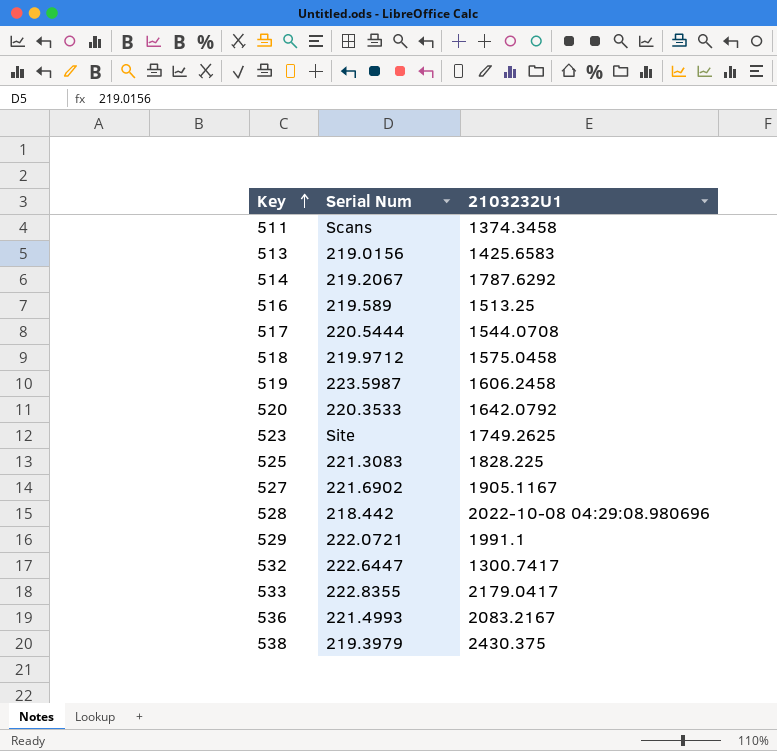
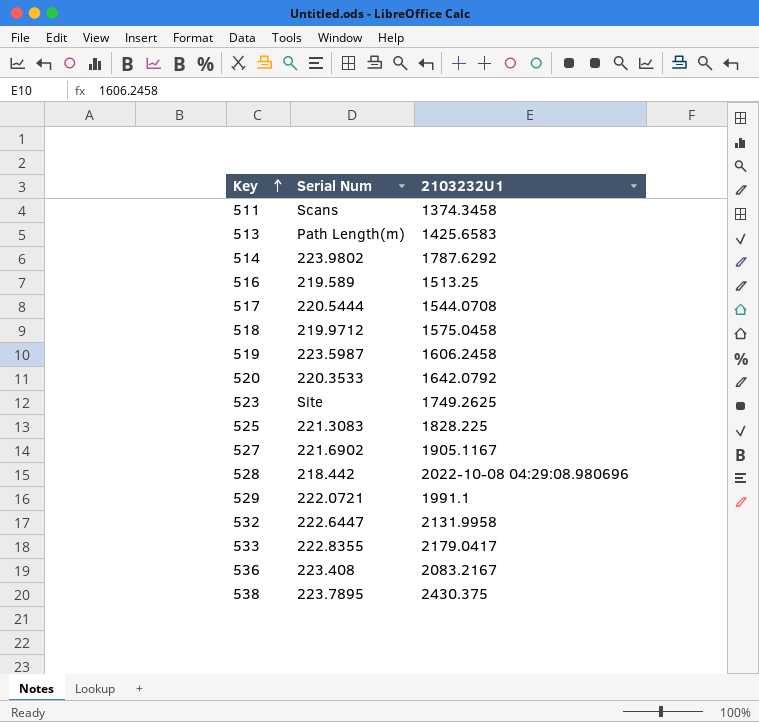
513 | Serial Num: 219.0156 -> Path Length(m)
514 | Serial Num: 219.2067 -> 223.9802
532 | 2103232U1: 1300.7417 -> 2131.9958
536 | Serial Num: 221.4993 -> 223.408
538 | Serial Num: 219.3979 -> 223.7895

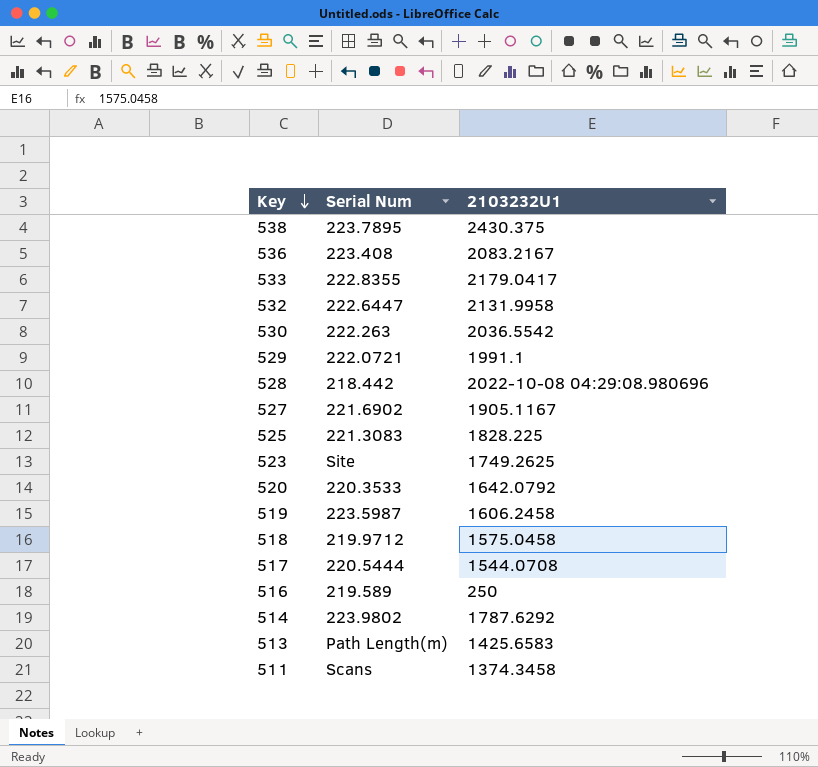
row order: Key ascending -> Key descending
row 530: none -> 222.263 | 2036.5542
516 | 2103232U1: 1513.25 -> 250

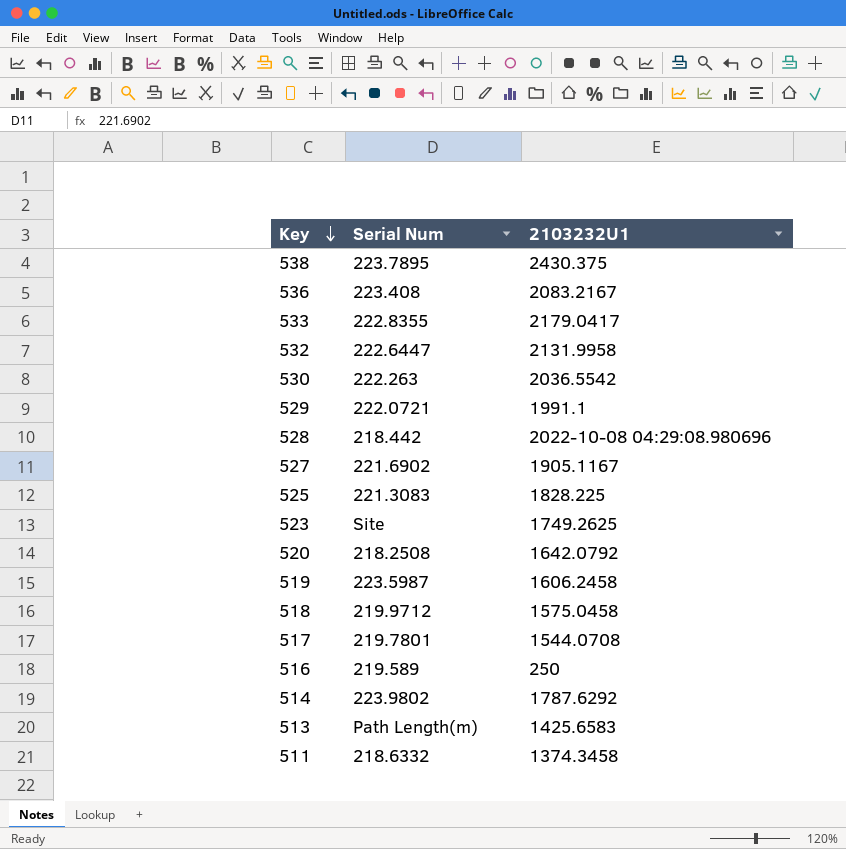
520 | Serial Num: 220.3533 -> 218.2508
517 | Serial Num: 220.5444 -> 219.7801
511 | Serial Num: Scans -> 218.6332

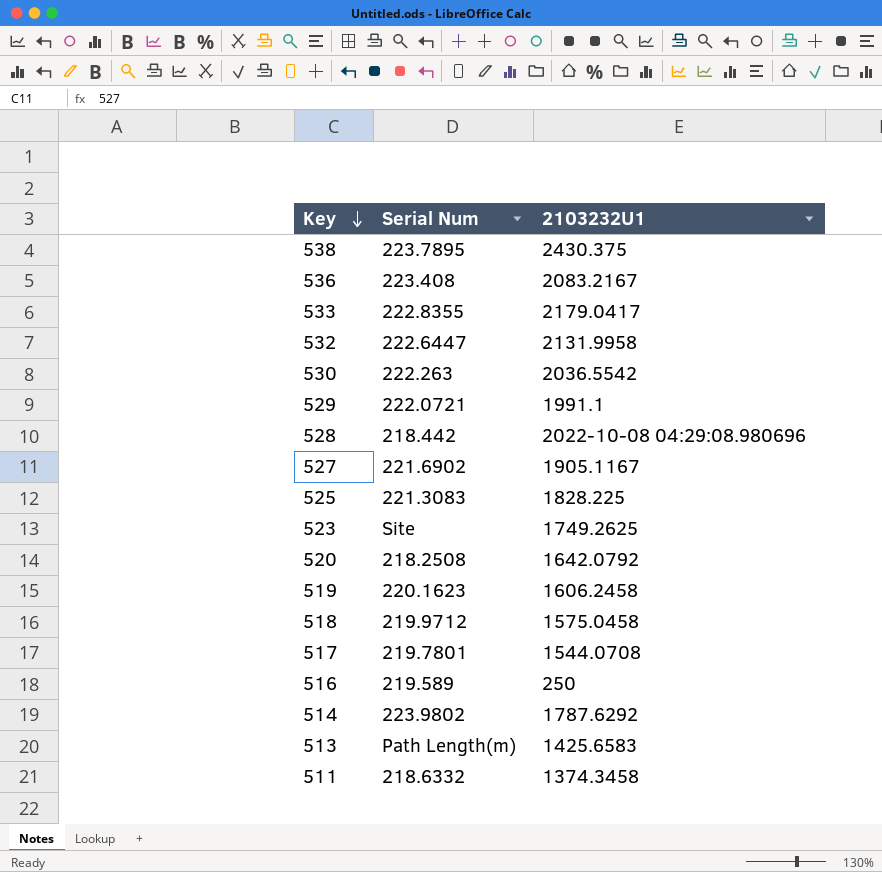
519 | Serial Num: 223.5987 -> 220.1623

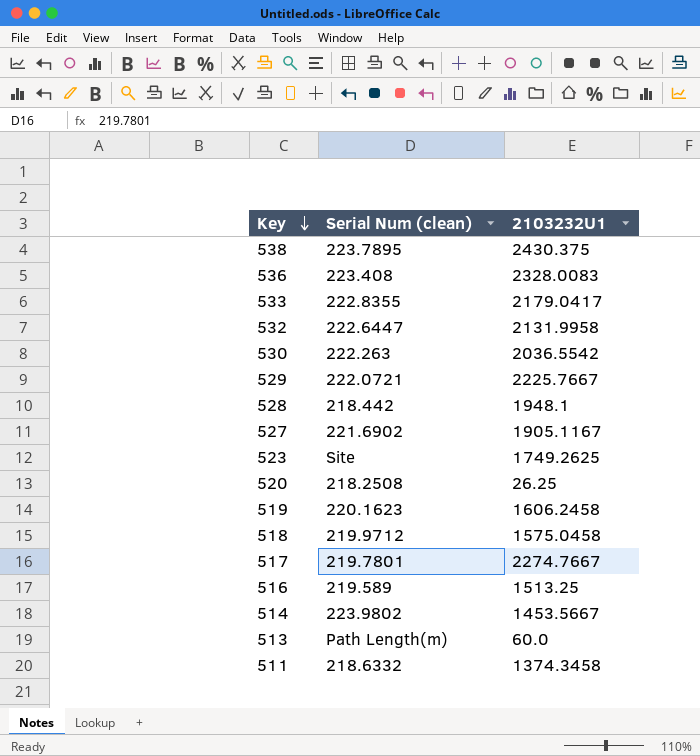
column name: Serial Num -> Serial Num (clean)
row 525: 221.3083 | 1828.225 -> none
536 | 2103232U1: 2083.2167 -> 2328.0083
529 | 2103232U1: 1991.1 -> 2225.7667
528 | 2103232U1: 2022-10-08 04:29:08.980696 -> 1948.1
520 | 2103232U1: 1642.0792 -> 26.25
517 | 2103232U1: 1544.0708 -> 2274.7667
516 | 2103232U1: 250 -> 1513.25
514 | 2103232U1: 1787.6292 -> 1453.5667
513 | 2103232U1: 1425.6583 -> 60.0

